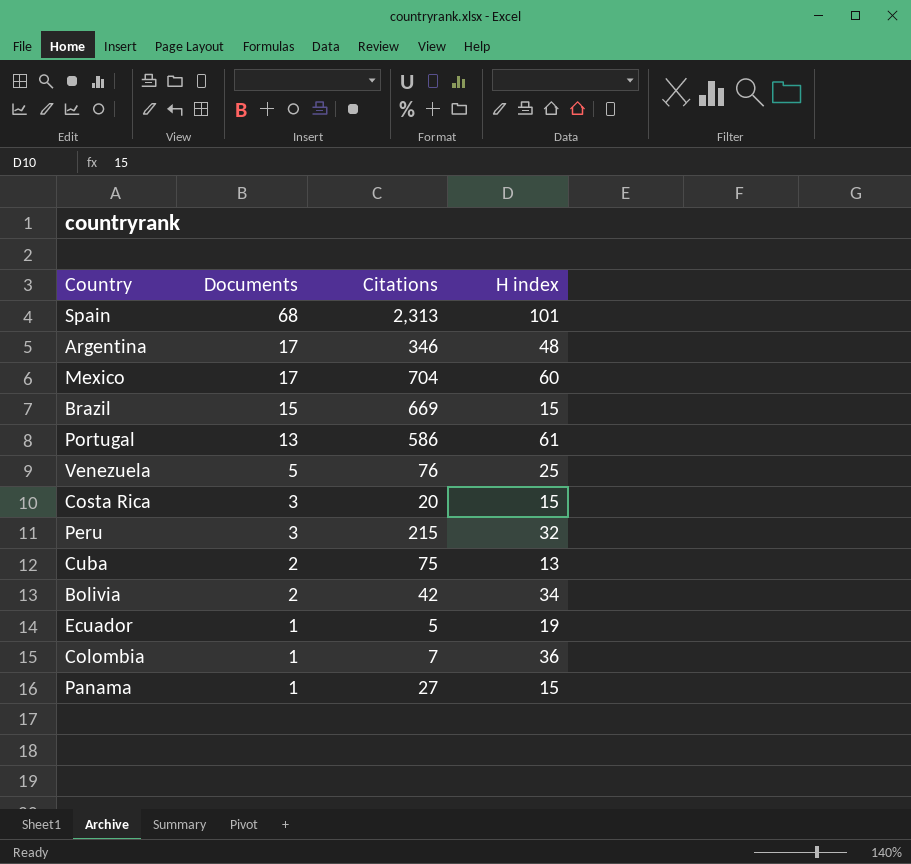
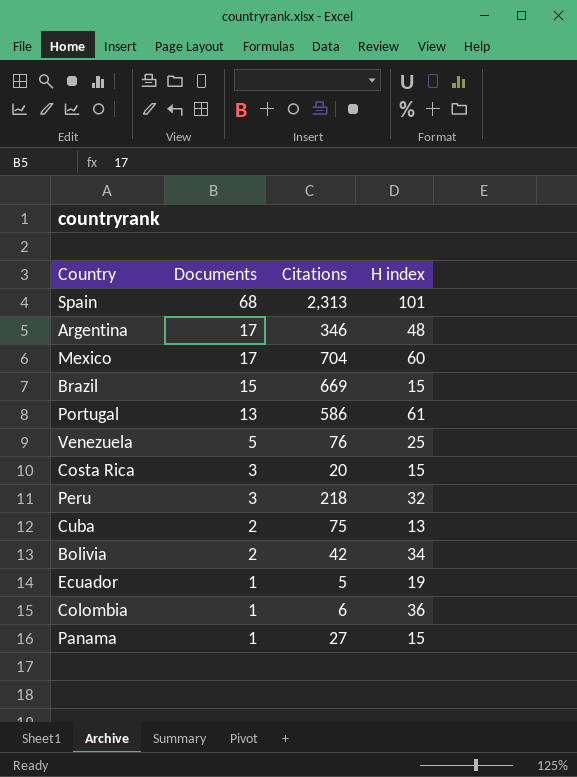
Peru | Citations: 215 -> 218
Colombia | Citations: 7 -> 6

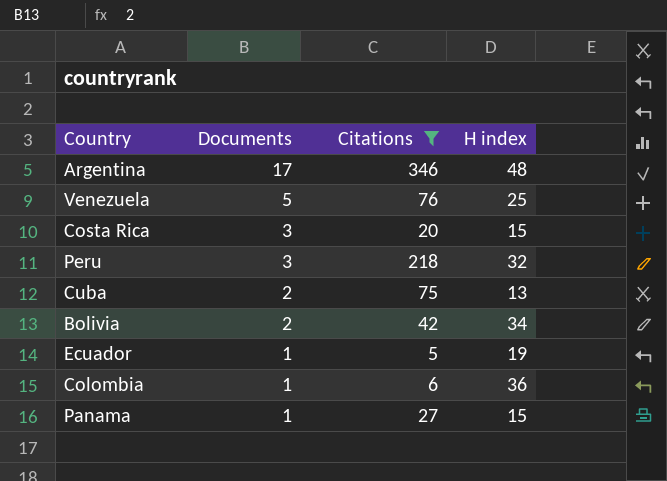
filter: none -> Citations <= 346

